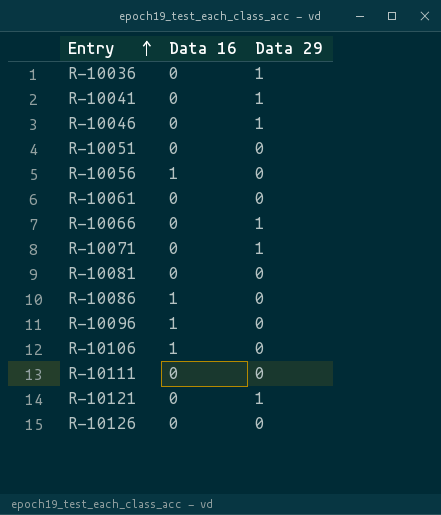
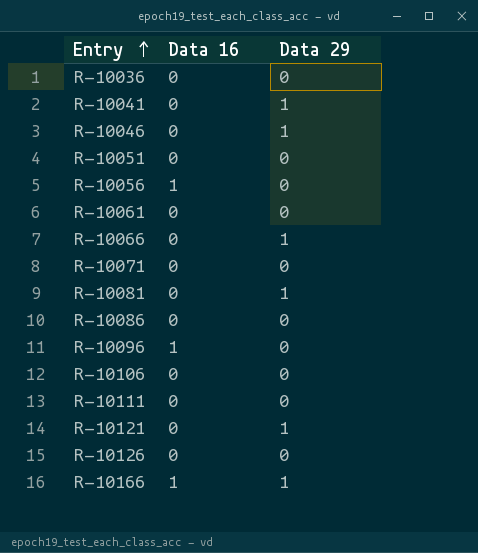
R-10036 | Data 29: 1 -> 0
R-10071 | Data 29: 1 -> 0
R-10081 | Data 29: 0 -> 1
R-10086 | Data 16: 1 -> 0
R-10106 | Data 16: 1 -> 0
row R-10166: none -> 1 | 1

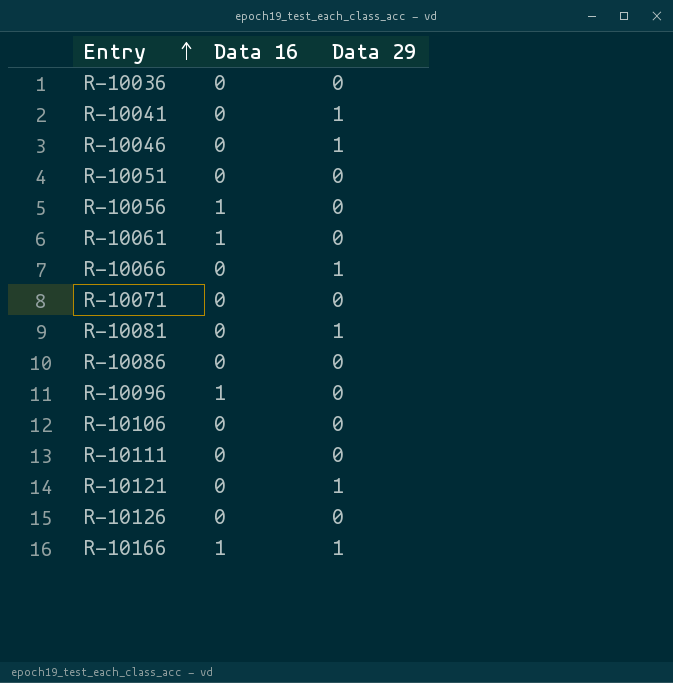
R-10061 | Data 16: 0 -> 1

